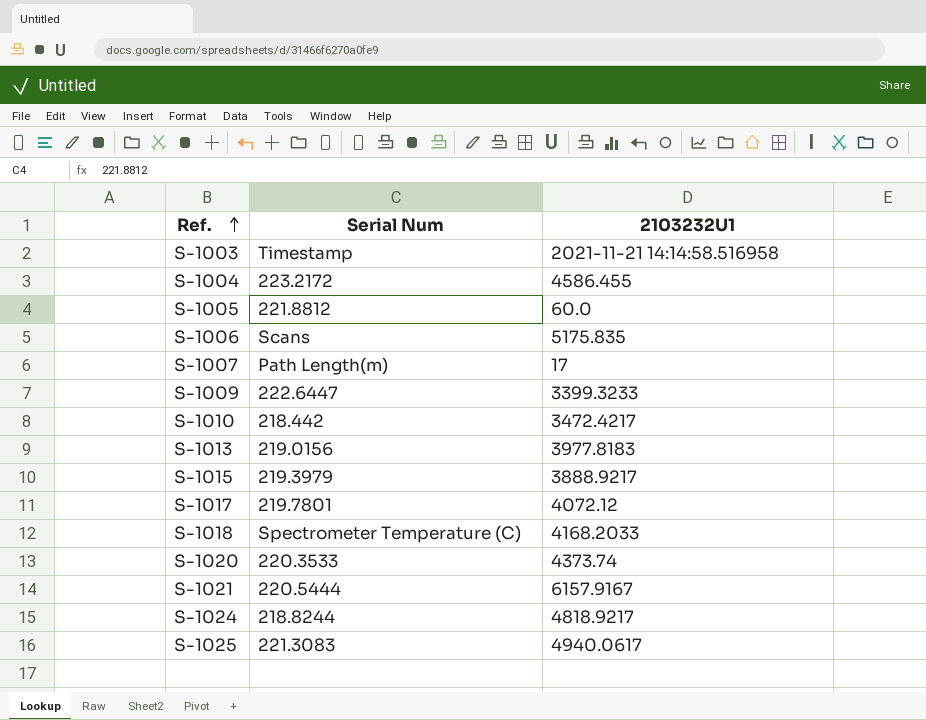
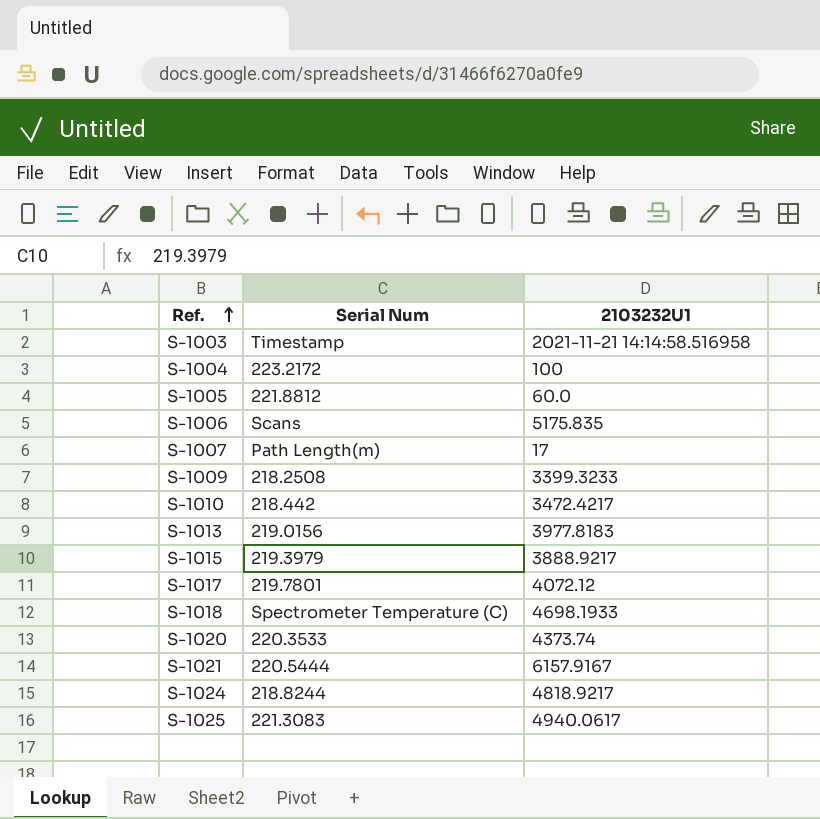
S-1004 | 2103232U1: 4586.455 -> 100
S-1009 | Serial Num: 222.6447 -> 218.2508
S-1018 | 2103232U1: 4168.2033 -> 4698.1933

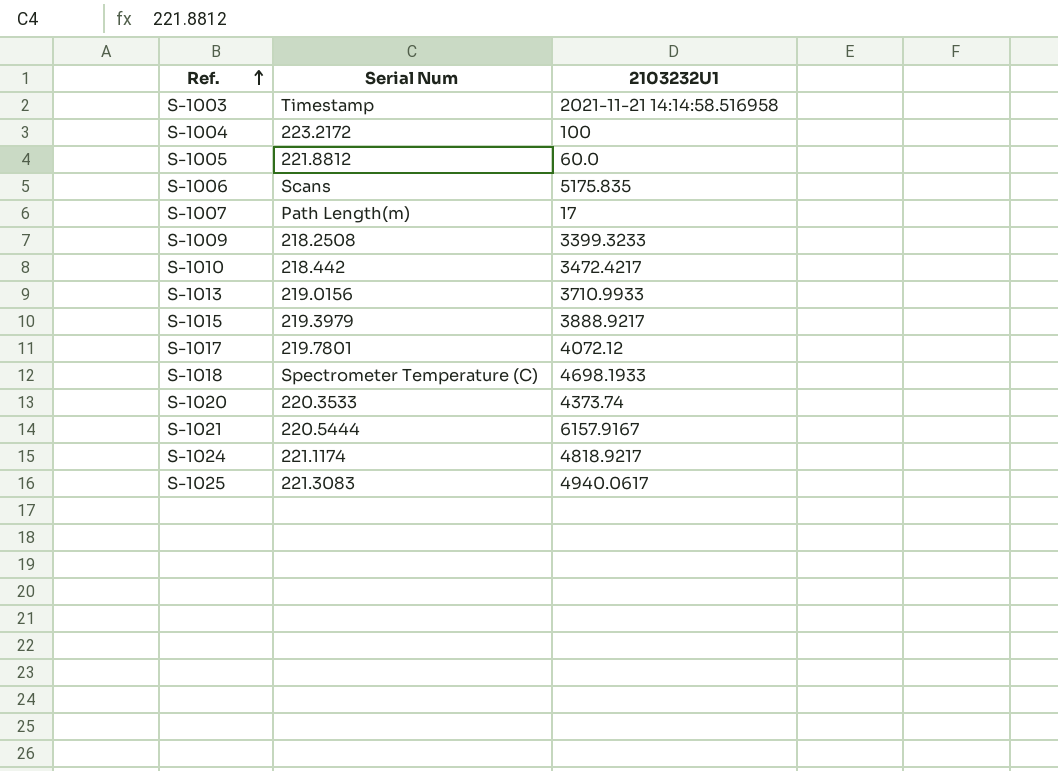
S-1013 | 2103232U1: 3977.8183 -> 3710.9933
S-1024 | Serial Num: 218.8244 -> 221.1174

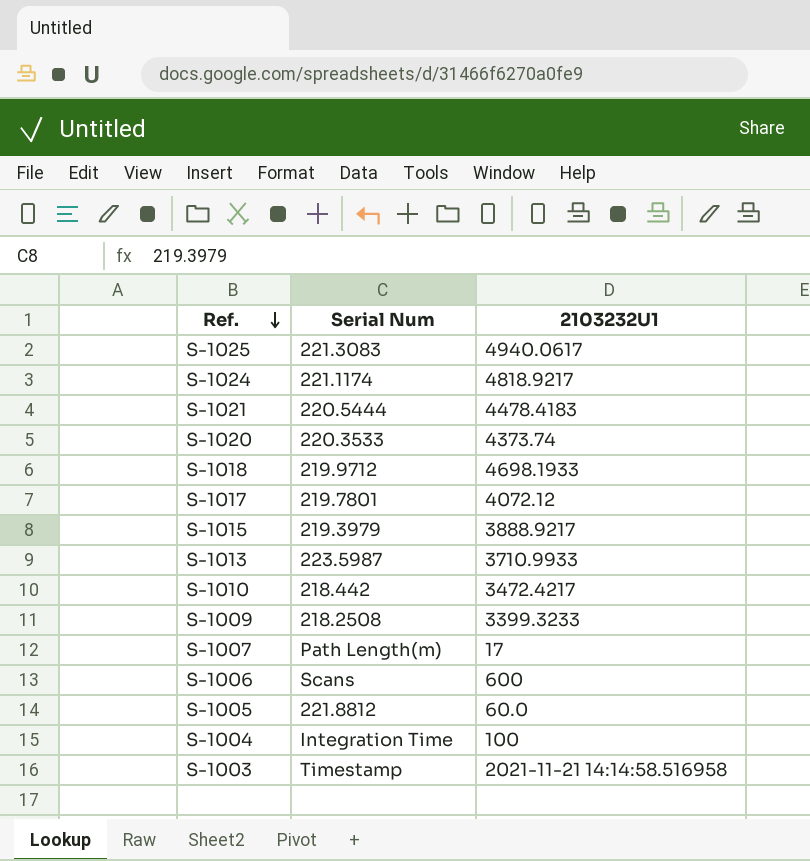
row order: Ref. ascending -> Ref. descending
S-1021 | 2103232U1: 6157.9167 -> 4478.4183
S-1018 | Serial Num: Spectrometer Temperature (C) -> 219.9712
S-1013 | Serial Num: 219.0156 -> 223.5987
S-1006 | 2103232U1: 5175.835 -> 600
S-1004 | Serial Num: 223.2172 -> Integration Time

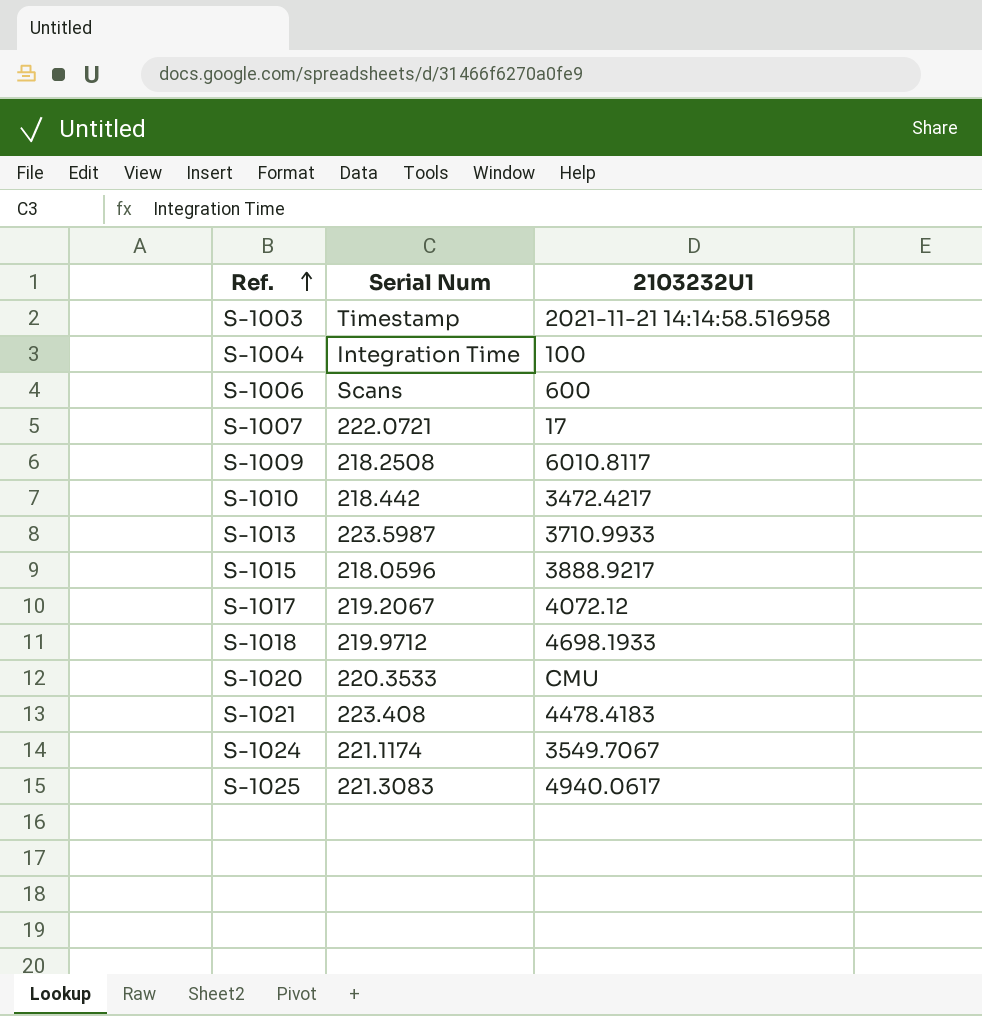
row order: Ref. descending -> Ref. ascending
row S-1005: 221.8812 | 60.0 -> none
S-1007 | Serial Num: Path Length(m) -> 222.0721
S-1009 | 2103232U1: 3399.3233 -> 6010.8117
S-1015 | Serial Num: 219.3979 -> 218.0596
S-1017 | Serial Num: 219.7801 -> 219.2067
S-1020 | 2103232U1: 4373.74 -> CMU
S-1021 | Serial Num: 220.5444 -> 223.408
S-1024 | 2103232U1: 4818.9217 -> 3549.7067

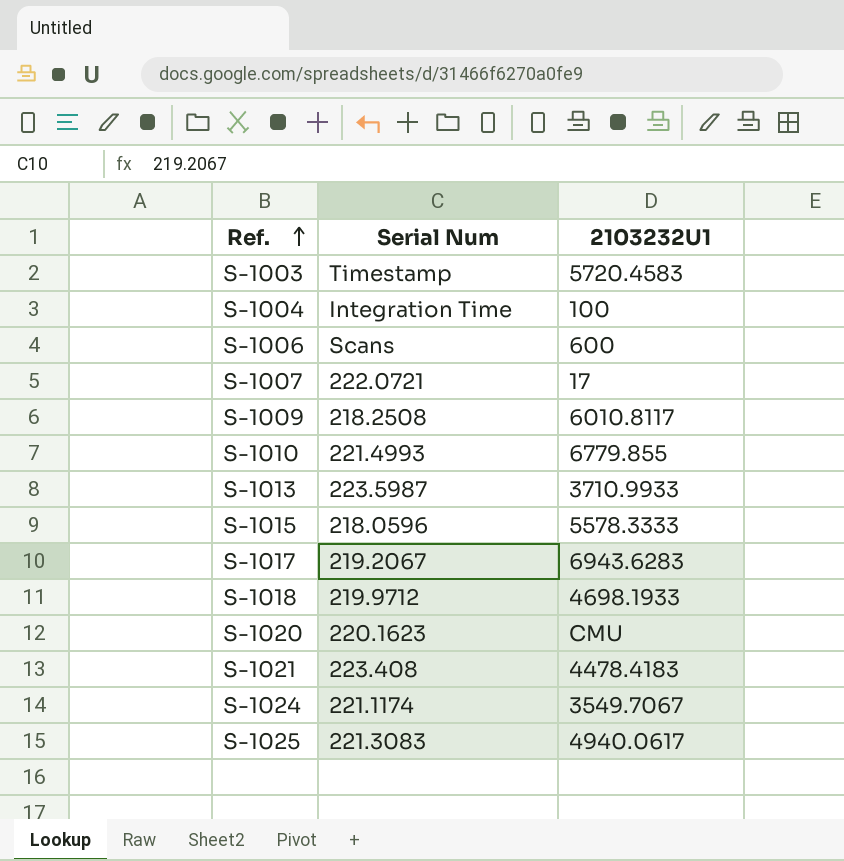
S-1003 | 2103232U1: 2021-11-21 14:14:58.516958 -> 5720.4583
S-1010 | Serial Num: 218.442 -> 221.4993
S-1010 | 2103232U1: 3472.4217 -> 6779.855
S-1015 | 2103232U1: 3888.9217 -> 5578.3333
S-1017 | 2103232U1: 4072.12 -> 6943.6283
S-1020 | Serial Num: 220.3533 -> 220.1623

